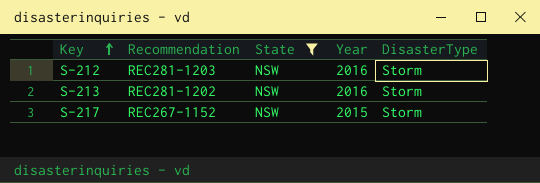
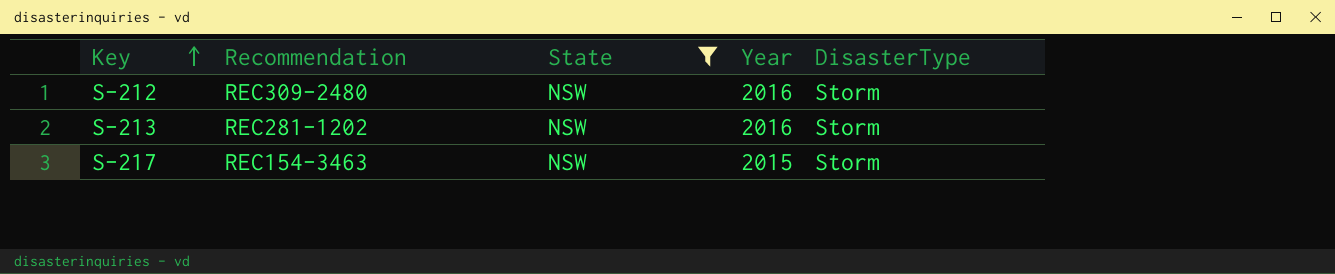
S-212 | Recommendation: REC281-1203 -> REC309-2480
S-217 | Recommendation: REC267-1152 -> REC154-3463

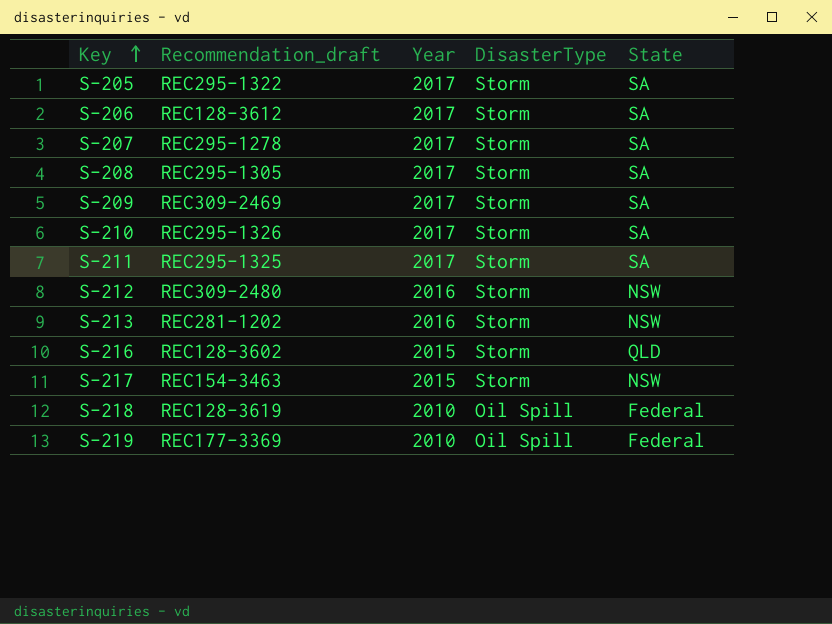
filter: State = NSW -> none
column name: Recommendation -> Recommendation_draft
column State | position: 3 -> 5

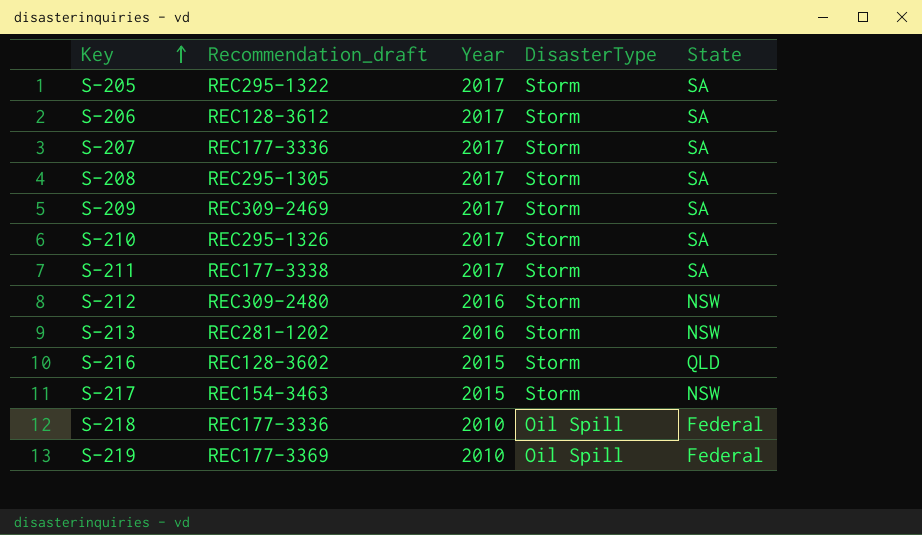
S-207 | Recommendation_draft: REC295-1278 -> REC177-3336
S-211 | Recommendation_draft: REC295-1325 -> REC177-3338
S-218 | Recommendation_draft: REC128-3619 -> REC177-3336

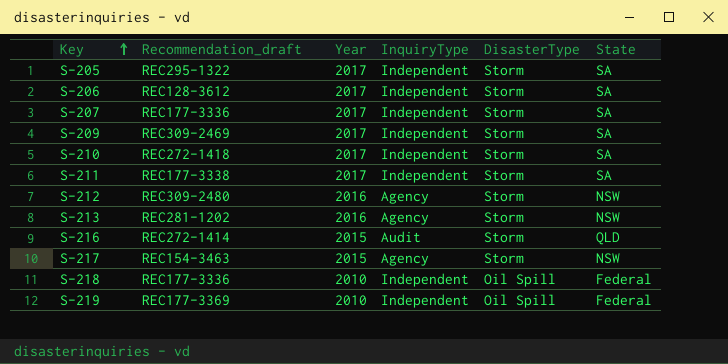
column InquiryType | position: none -> 4
row S-208: REC295-1305 | 2017 | Storm | SA -> none
S-210 | Recommendation_draft: REC295-1326 -> REC272-1418
S-216 | Recommendation_draft: REC128-3602 -> REC272-1414

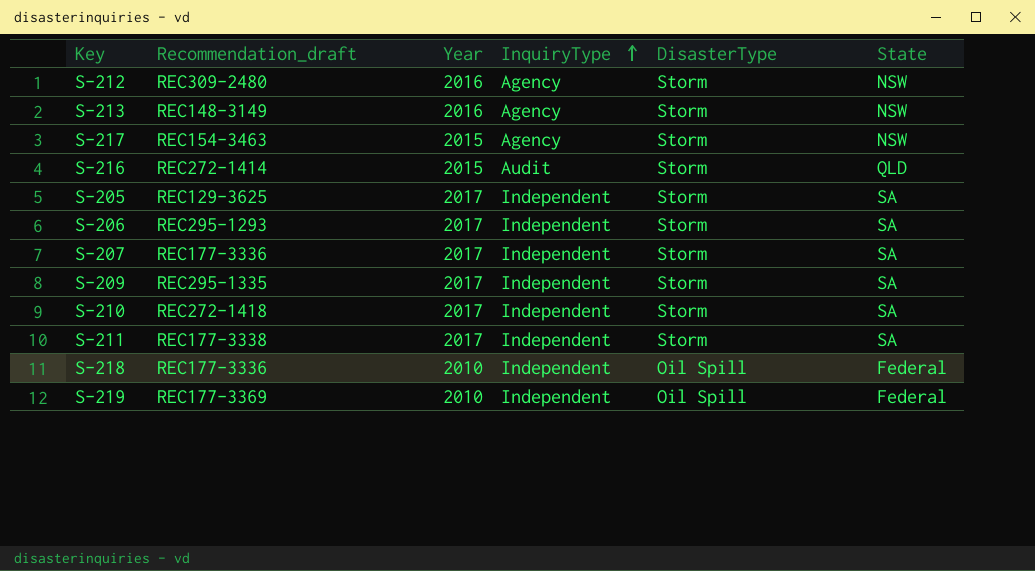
row order: Key ascending -> InquiryType ascending
S-213 | Recommendation_draft: REC281-1202 -> REC148-3149
S-205 | Recommendation_draft: REC295-1322 -> REC129-3625
S-206 | Recommendation_draft: REC128-3612 -> REC295-1293
S-209 | Recommendation_draft: REC309-2469 -> REC295-1335

